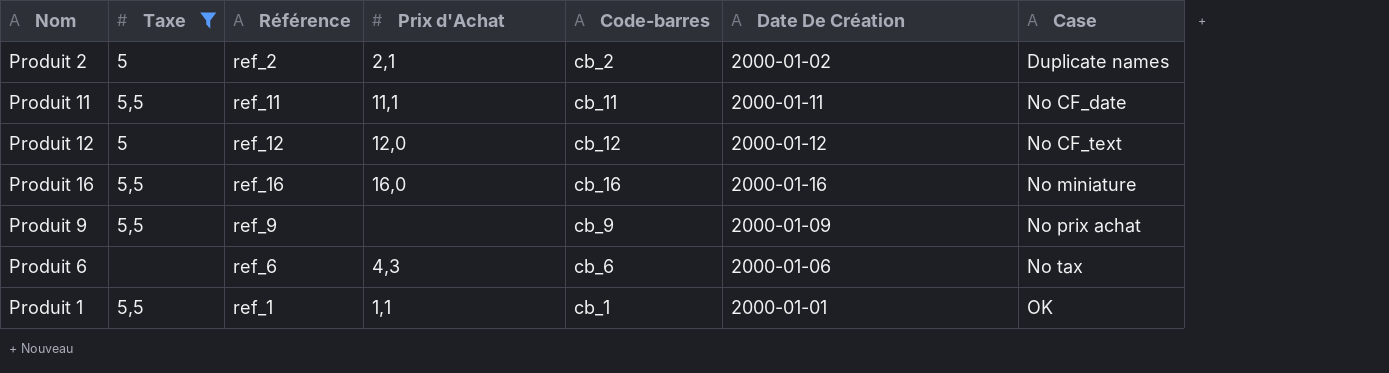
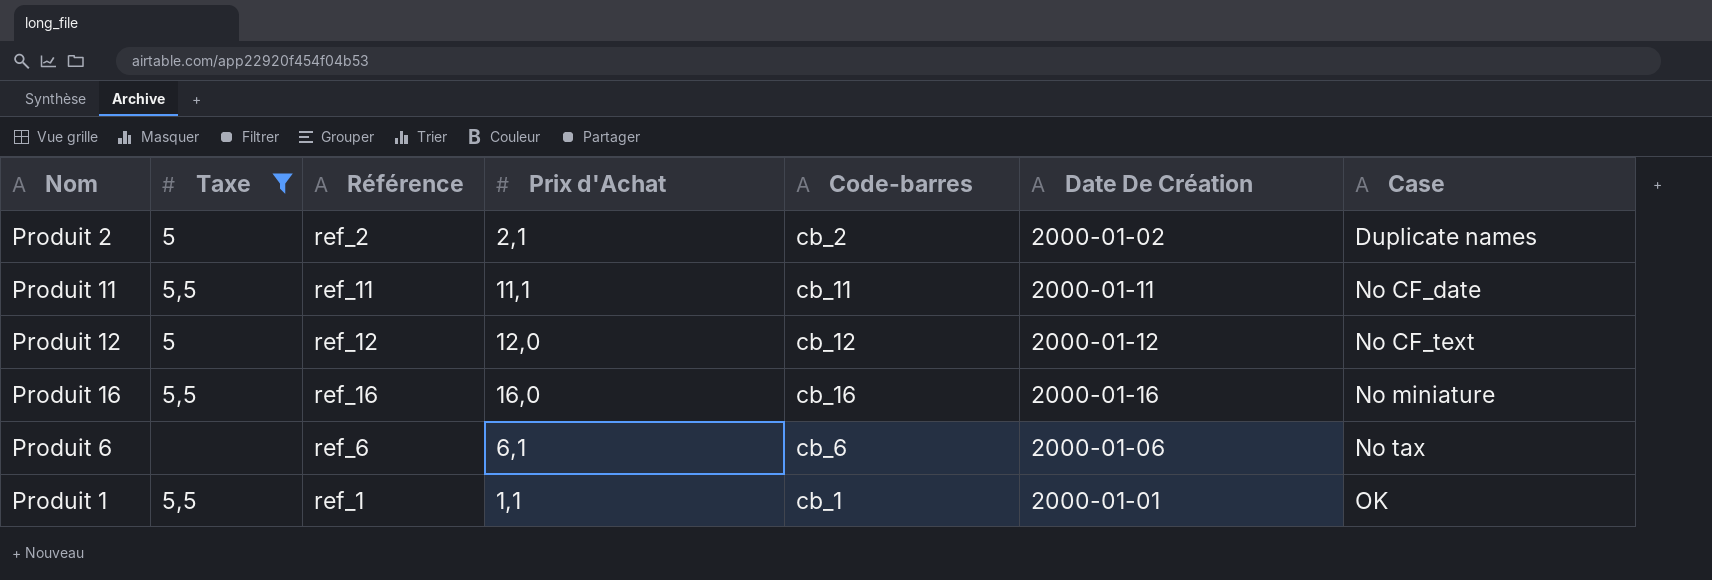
row Produit 9: 5,5 | ref_9 | none | cb_9 | 2000-01-09 | No prix achat -> none
Produit 6 | Prix d'Achat: 4,3 -> 6,1

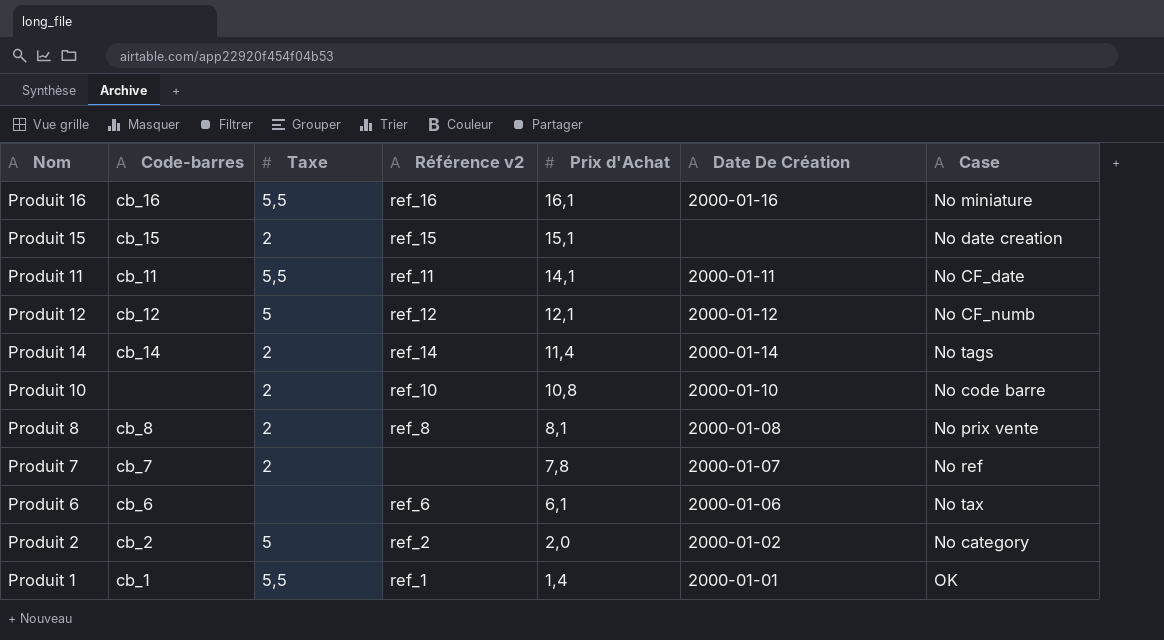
filter: Taxe != 2 -> none
row order: Case ascending -> Prix d'Achat descending
column Code-barres | position: 5 -> 2
column name: Référence -> Référence v2
Produit 16 | Prix d'Achat: 16,0 -> 16,1
Produit 11 | Prix d'Achat: 11,1 -> 14,1
Produit 12 | Prix d'Achat: 12,0 -> 12,1
Produit 12 | Case: No CF_text -> No CF_numb
Produit 2 | Prix d'Achat: 2,1 -> 2,0
Produit 2 | Case: Duplicate names -> No category
Produit 1 | Prix d'Achat: 1,1 -> 1,4

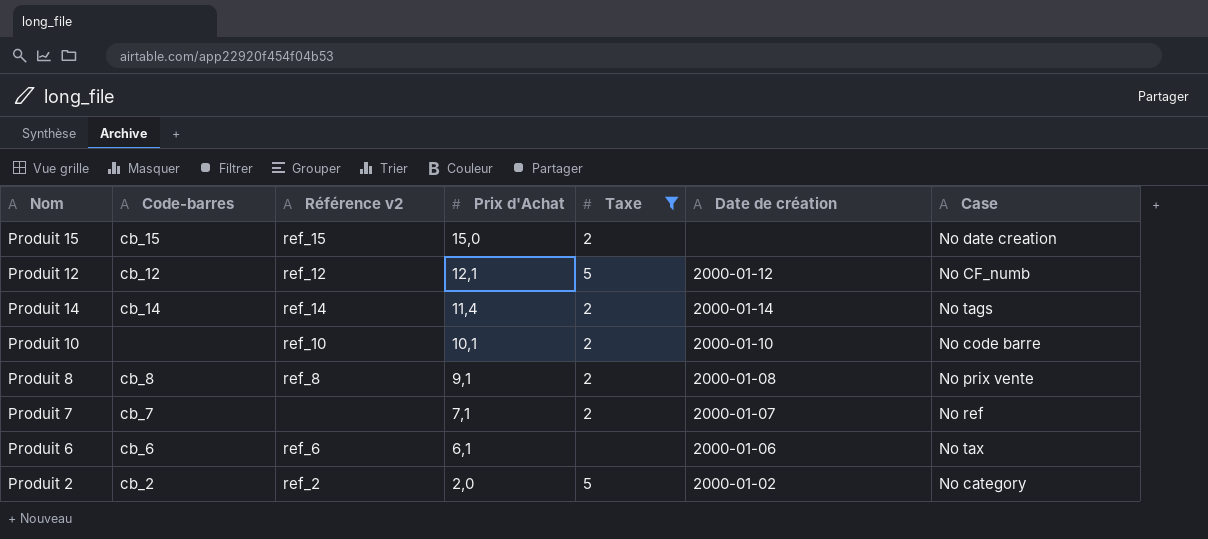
filter: none -> Taxe != 5,5
column Taxe | position: 3 -> 5
column name: Date De Création -> Date de création
Produit 15 | Prix d'Achat: 15,1 -> 15,0
Produit 10 | Prix d'Achat: 10,8 -> 10,1
Produit 8 | Prix d'Achat: 8,1 -> 9,1
Produit 7 | Prix d'Achat: 7,8 -> 7,1

